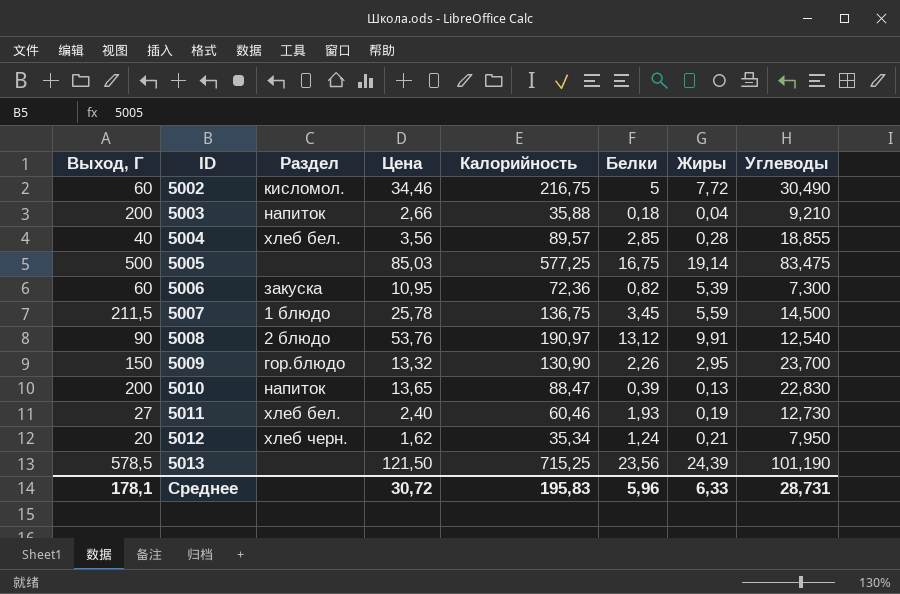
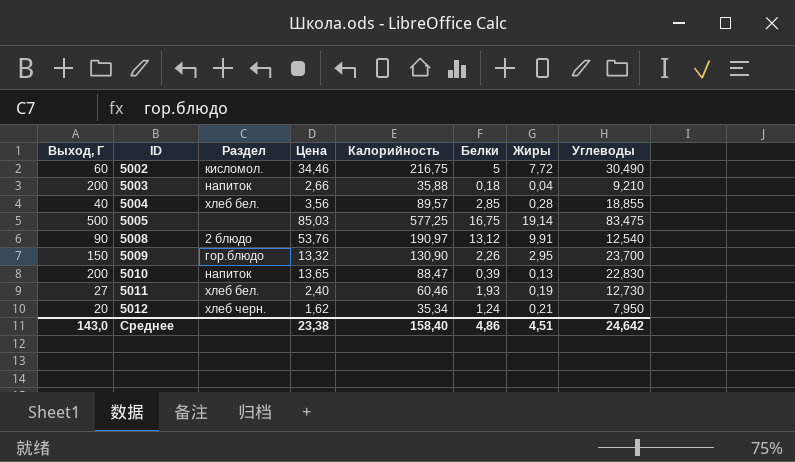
row 5006: 60 | закуска | 10,95 | 72,36 | 0,82 | 5,39 | 7,300 -> none
row 5007: 211,5 | 1 блюдо | 25,78 | 136,75 | 3,45 | 5,59 | 14,500 -> none
row 5013: 578,5 | none | 121,50 | 715,25 | 23,56 | 24,39 | 101,190 -> none
Среднее | Выход, Г: 178,1 -> 143,0
Среднее | Цена: 30,72 -> 23,38
Среднее | Калорийность: 195,83 -> 158,40
Среднее | Белки: 5,96 -> 4,86
Среднее | Жиры: 6,33 -> 4,51
Среднее | Углеводы: 28,731 -> 24,642

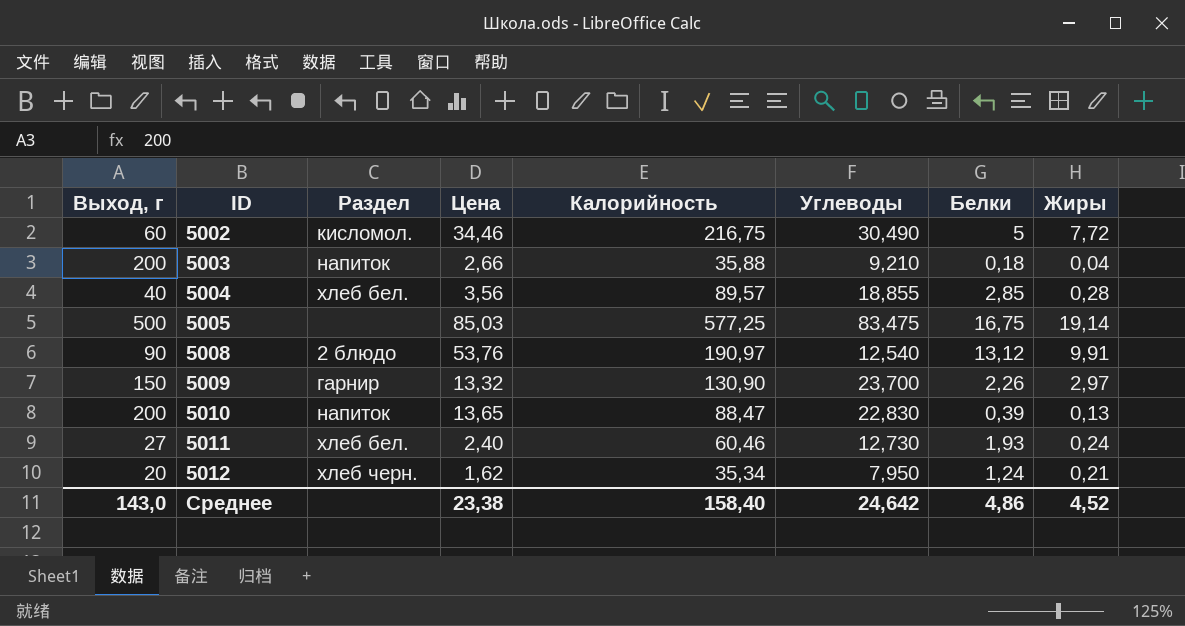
column name: Выход, Г -> Выход, г
column Углеводы | position: 8 -> 6
5009 | Раздел: гор.блюдо -> гарнир
5009 | Жиры: 2,95 -> 2,97
5011 | Жиры: 0,19 -> 0,24
Среднее | Жиры: 4,51 -> 4,52

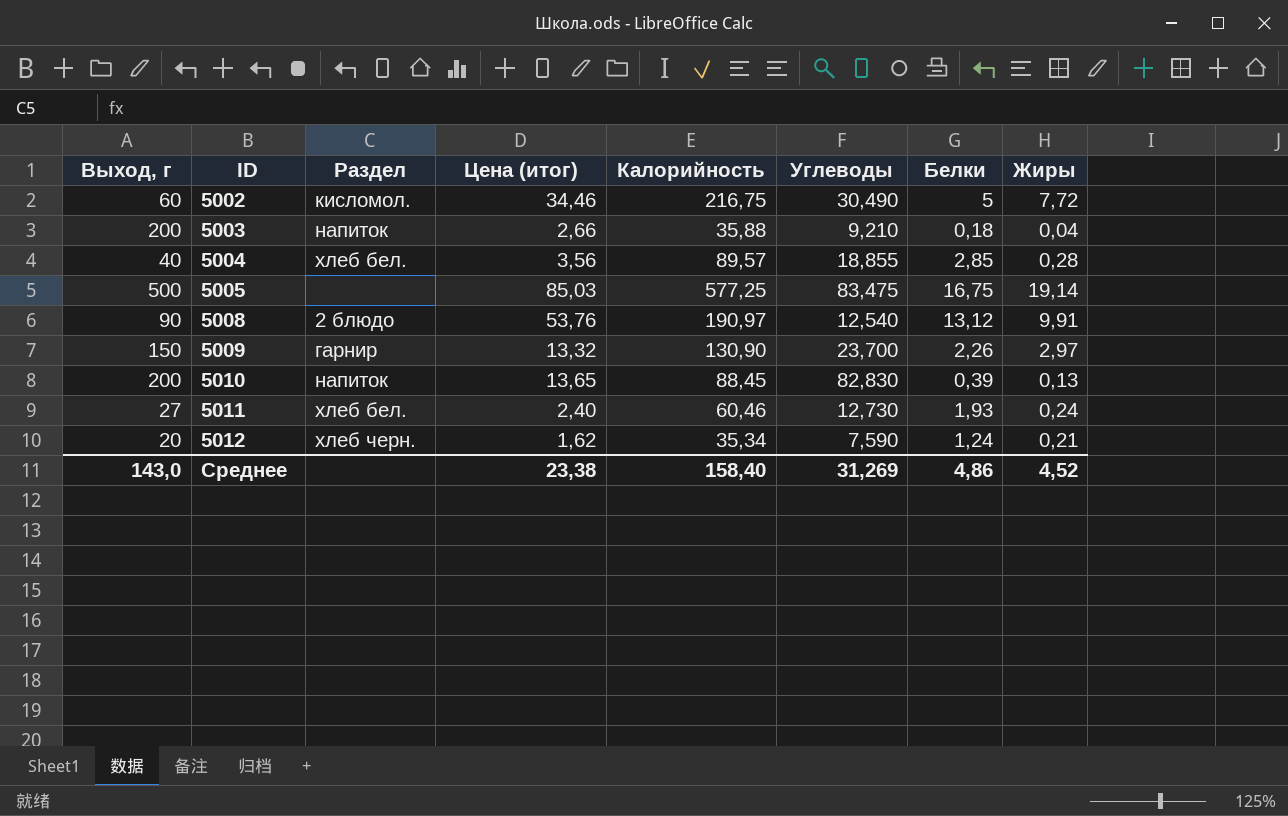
column name: Цена -> Цена (итог)
5010 | Калорийность: 88,47 -> 88,45
5010 | Углеводы: 22,830 -> 82,830
5012 | Углеводы: 7,950 -> 7,590
Среднее | Углеводы: 24,642 -> 31,269

